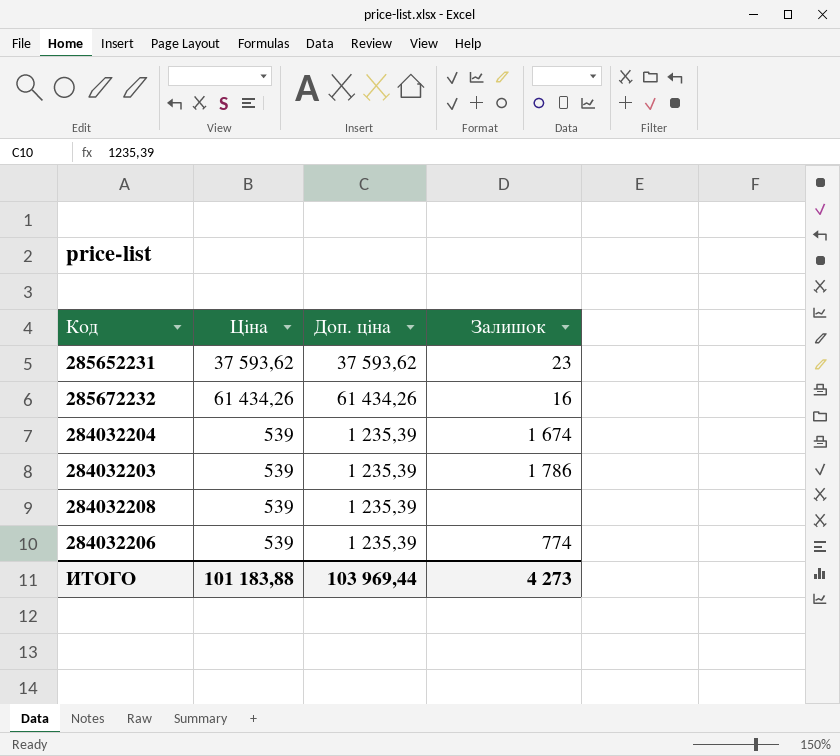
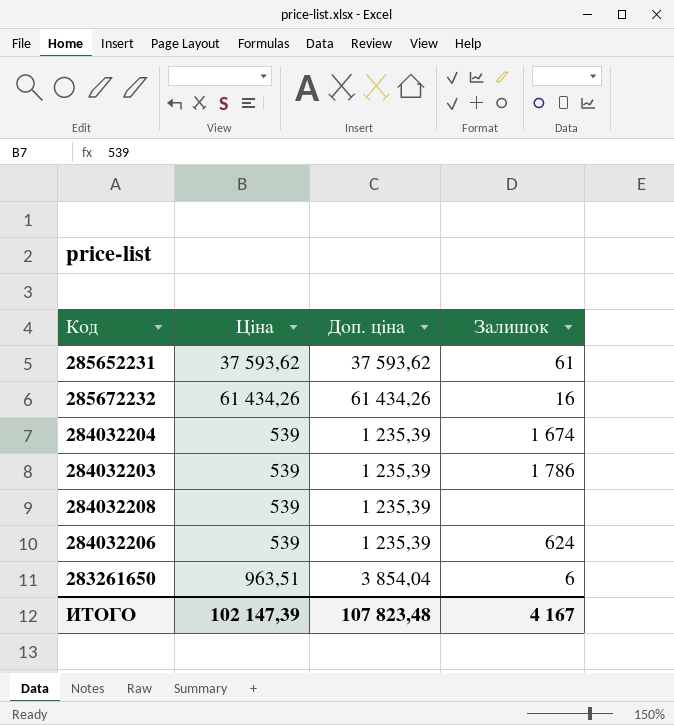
285652231 | Залишок: 23 -> 61
284032206 | Залишок: 774 -> 624
row 283261650: none -> 963,51 | 3 854,04 | 6
ИТОГО | Ціна: 101 183,88 -> 102 147,39
ИТОГО | Доп. ціна: 103 969,44 -> 107 823,48
ИТОГО | Залишок: 4 273 -> 4 167

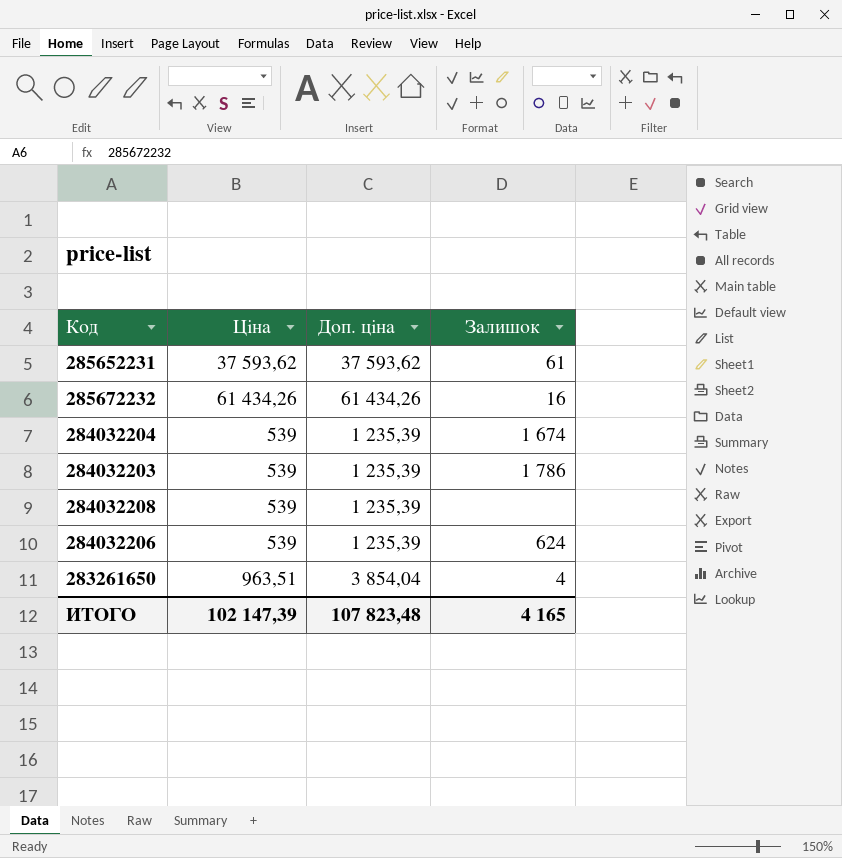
283261650 | Залишок: 6 -> 4
ИТОГО | Залишок: 4 167 -> 4 165

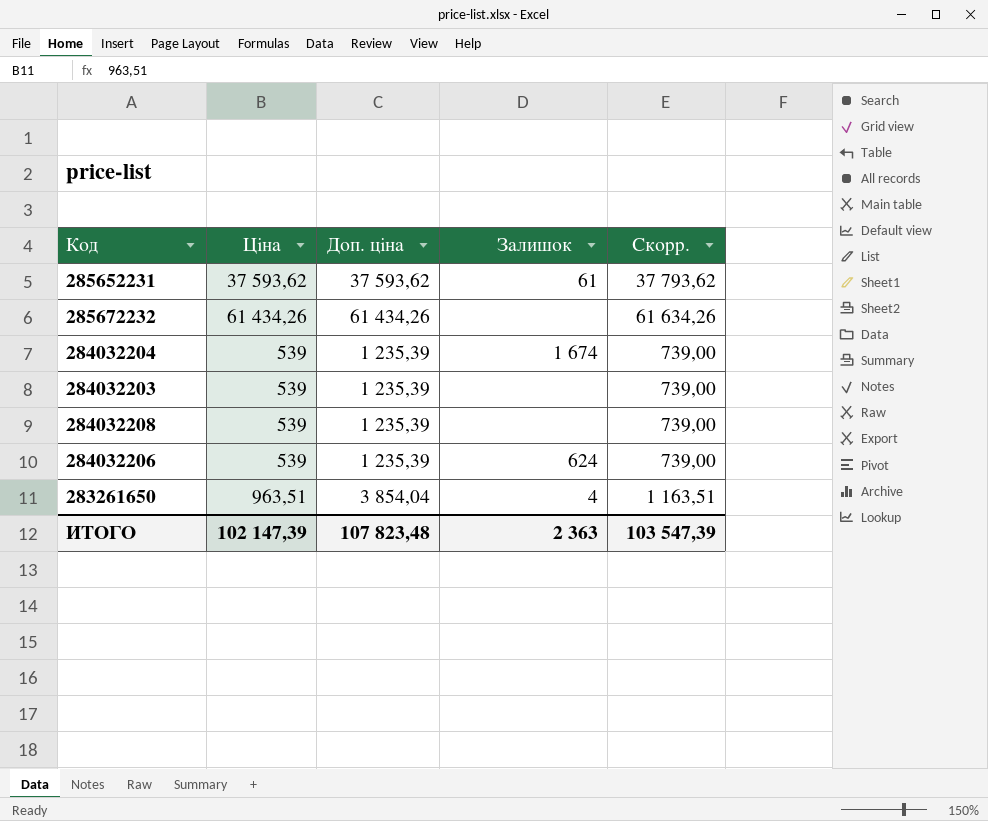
column Скорр. | formula: none -> [Ціна] + 200
285672232 | Залишок: 16 -> none
284032203 | Залишок: 1 786 -> none
ИТОГО | Залишок: 4 165 -> 2 363

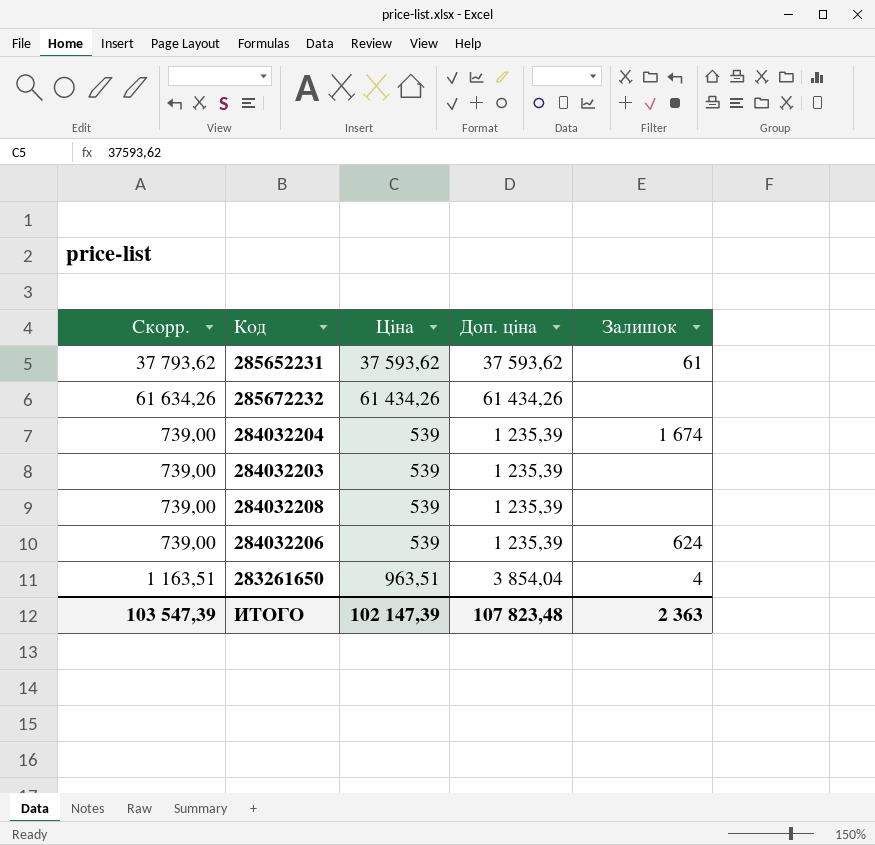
column Скорр. | position: 5 -> 1

